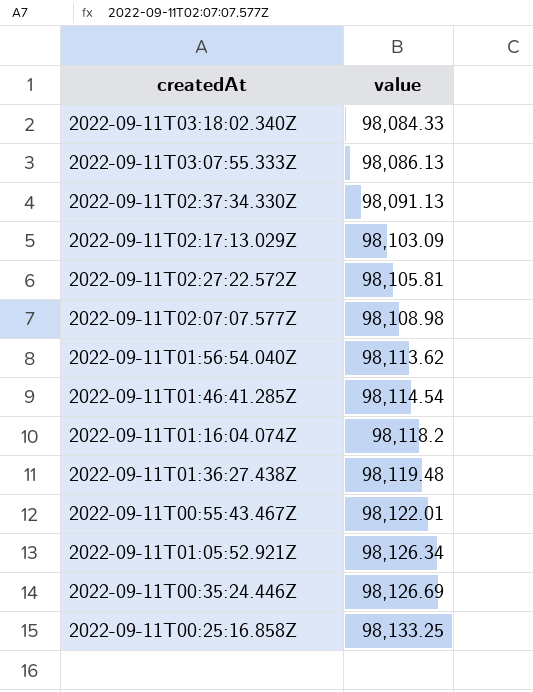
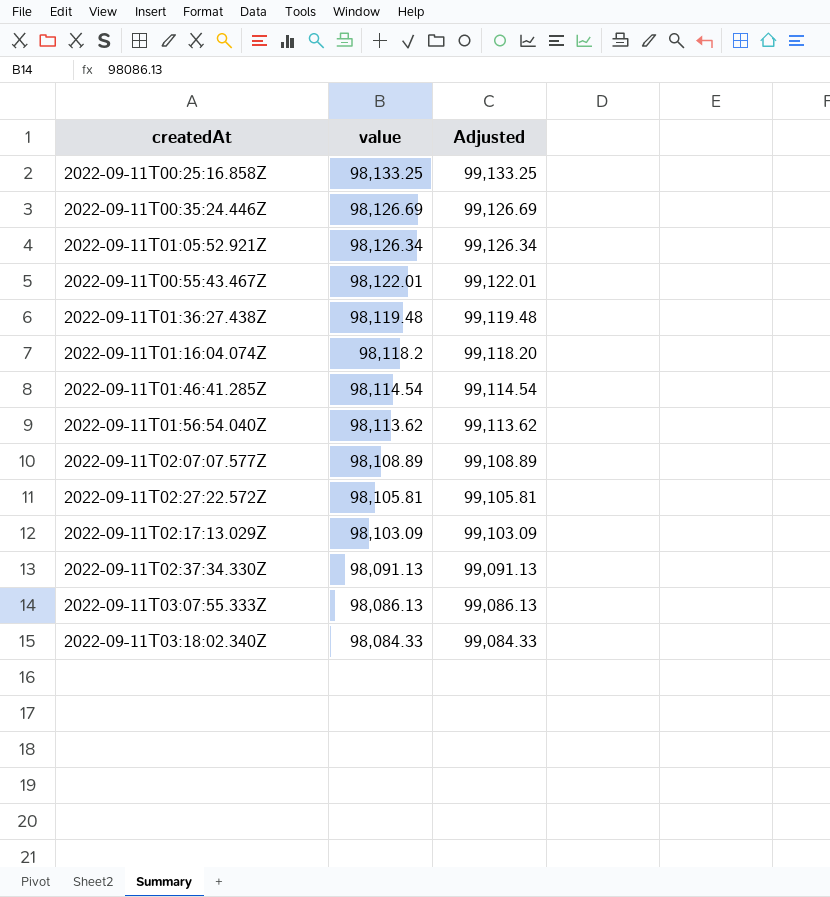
row order: value ascending -> value descending
column Adjusted | formula: none -> [value] + 1000
2022-09-11T02:07:07.577Z | value: 98,108.98 -> 98,108.89

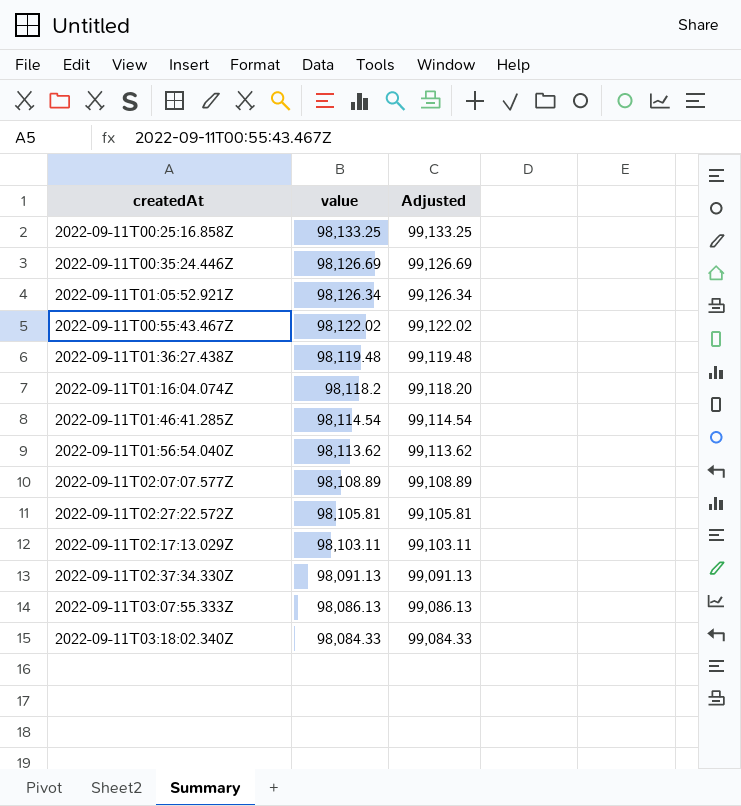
2022-09-11T00:55:43.467Z | value: 98,122.01 -> 98,122.02
2022-09-11T00:55:43.467Z | Adjusted: 99,122.01 -> 99,122.02
2022-09-11T02:17:13.029Z | value: 98,103.09 -> 98,103.11
2022-09-11T02:17:13.029Z | Adjusted: 99,103.09 -> 99,103.11

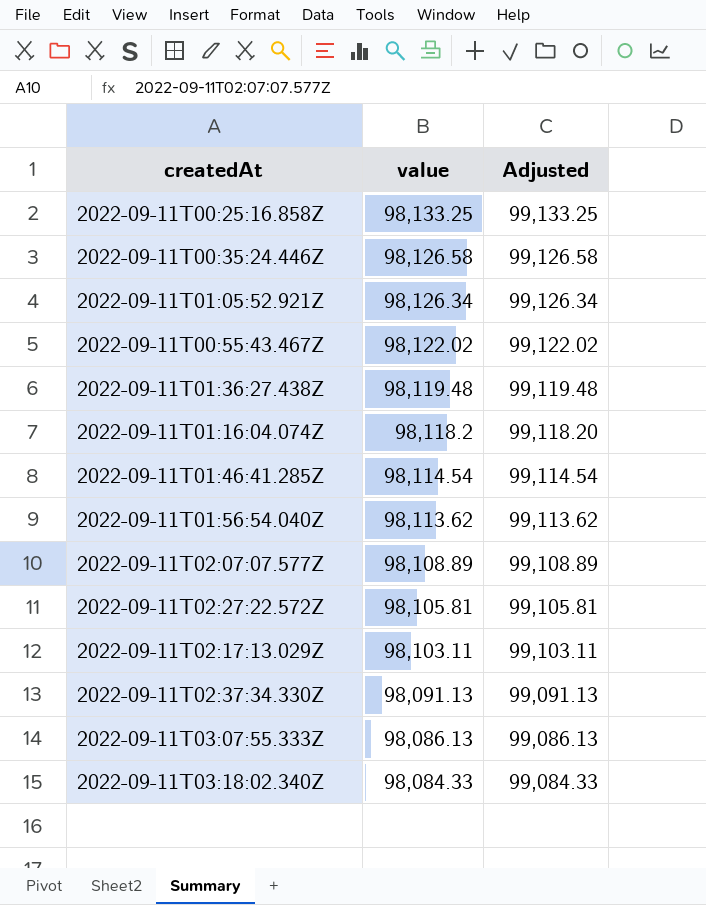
2022-09-11T00:35:24.446Z | value: 98,126.69 -> 98,126.58
2022-09-11T00:35:24.446Z | Adjusted: 99,126.69 -> 99,126.58

